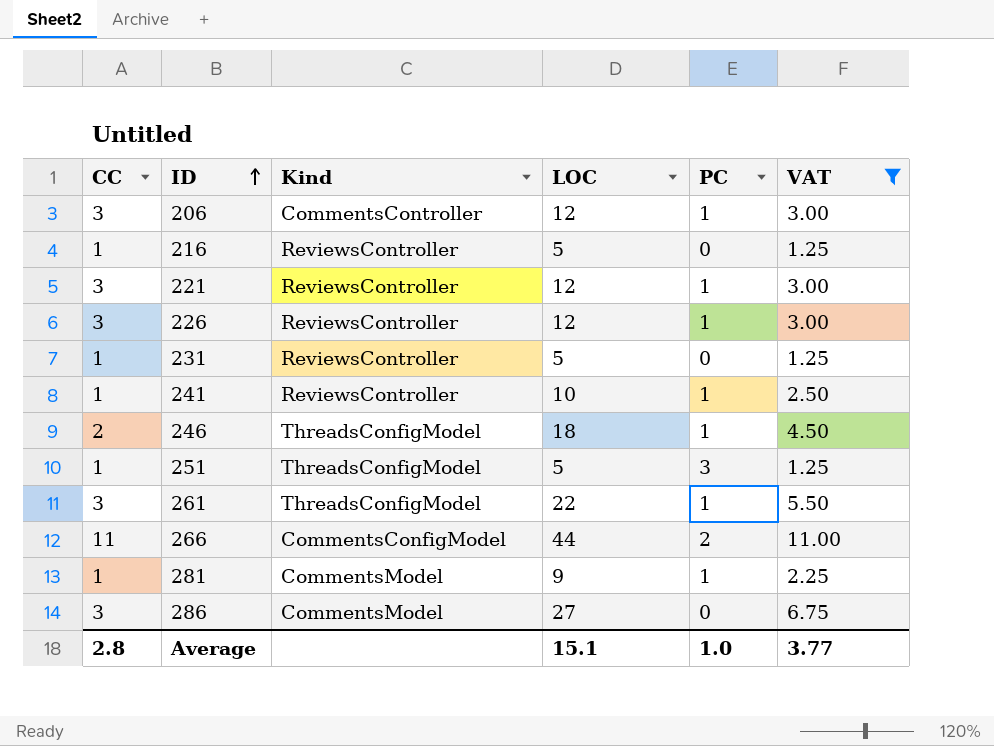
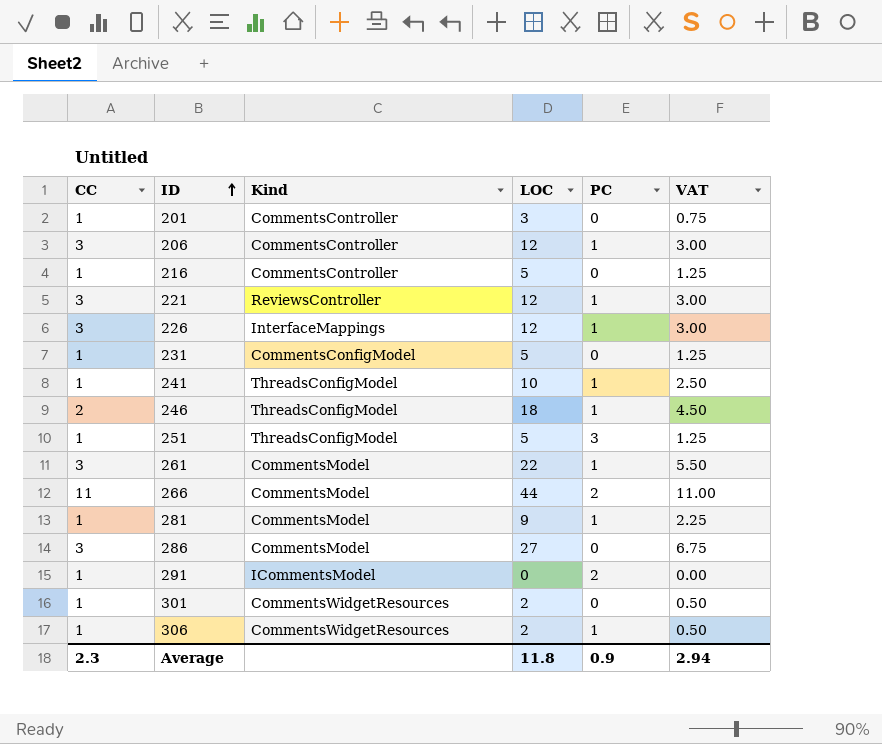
filter: VAT >= 1.25 -> none
216 | Kind: ReviewsController -> CommentsController
226 | Kind: ReviewsController -> InterfaceMappings
231 | Kind: ReviewsController -> CommentsConfigModel
241 | Kind: ReviewsController -> ThreadsConfigModel
261 | Kind: ThreadsConfigModel -> CommentsModel
266 | Kind: CommentsConfigModel -> CommentsModel
Average | CC: 2.8 -> 2.3
Average | LOC: 15.1 -> 11.8
Average | PC: 1.0 -> 0.9
Average | VAT: 3.77 -> 2.94

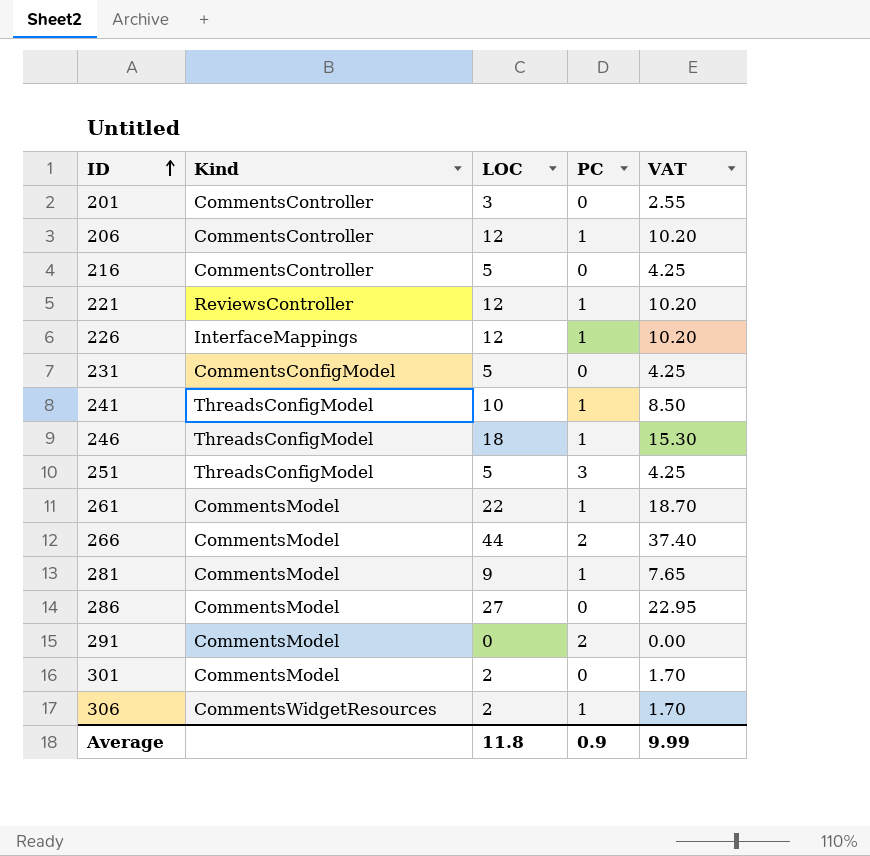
column CC | position: 1 -> none
column VAT | formula: [LOC] * 0.25 -> [LOC] * 0.85
291 | Kind: ICommentsModel -> CommentsModel
301 | Kind: CommentsWidgetResources -> CommentsModel
Average | VAT: 2.94 -> 9.99

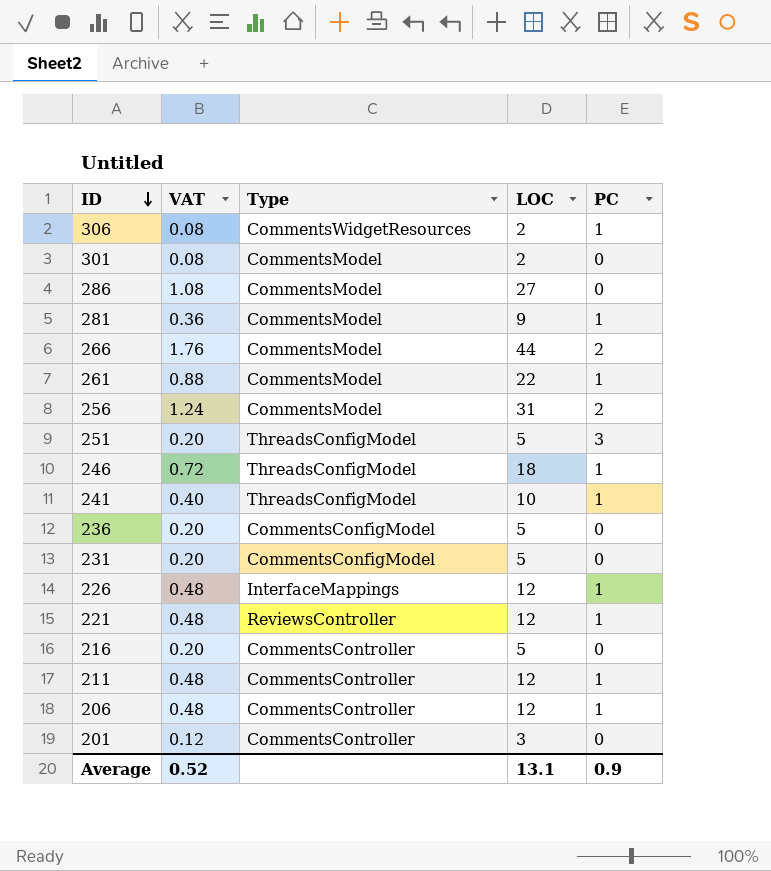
row order: ID ascending -> ID descending
column VAT | formula: [LOC] * 0.85 -> [LOC] * 0.04
column VAT | position: 5 -> 2
column name: Kind -> Type
row 291: CommentsModel | 0 | 2 | 0.00 -> none
row 256: none -> 1.24 | CommentsModel | 31 | 2
row 236: none -> 0.20 | CommentsConfigModel | 5 | 0
row 211: none -> 0.48 | CommentsController | 12 | 1
Average | VAT: 9.99 -> 0.52
Average | LOC: 11.8 -> 13.1

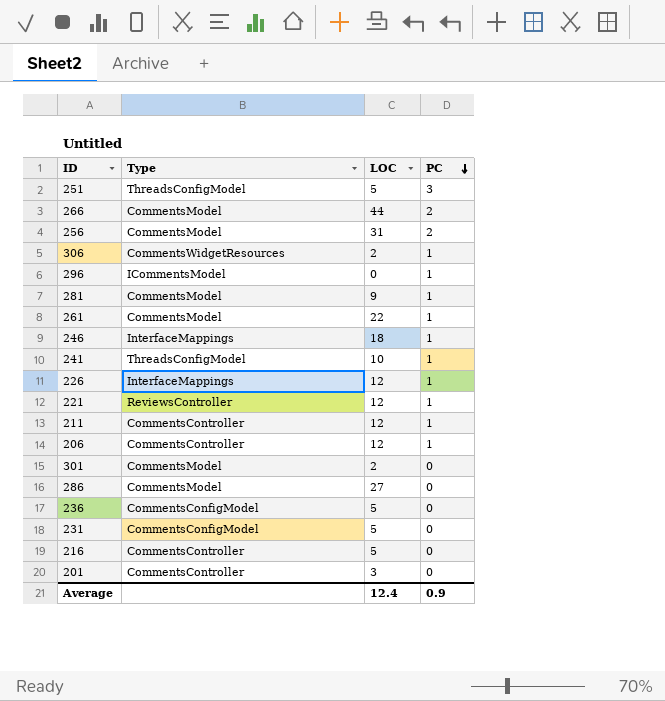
row order: ID descending -> PC descending
column VAT | formula: [LOC] * 0.04 -> none
row 296: none -> ICommentsModel | 0 | 1
246 | Type: ThreadsConfigModel -> InterfaceMappings
Average | LOC: 13.1 -> 12.4

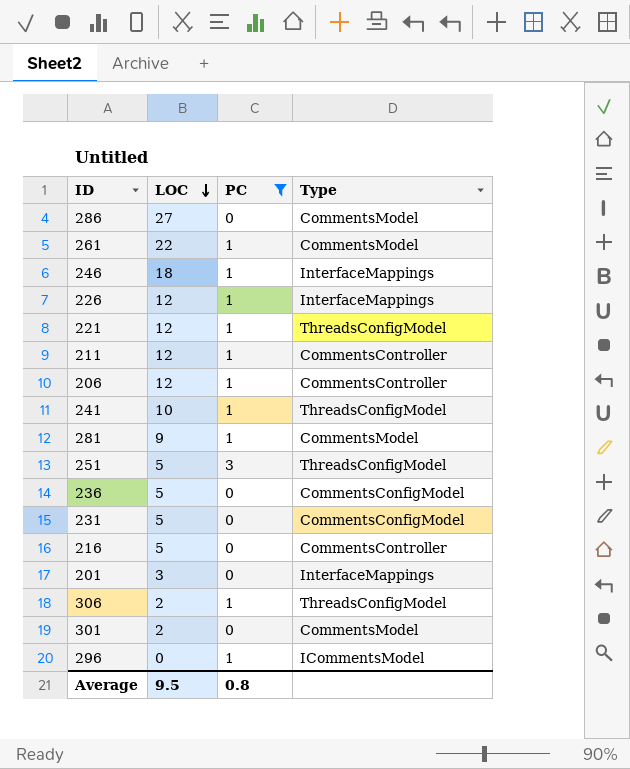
filter: none -> PC != 2
row order: PC descending -> LOC descending
column Type | position: 2 -> 4
221 | Type: ReviewsController -> ThreadsConfigModel
201 | Type: CommentsController -> InterfaceMappings
306 | Type: CommentsWidgetResources -> ThreadsConfigModel
Average | LOC: 12.4 -> 9.5
Average | PC: 0.9 -> 0.8

